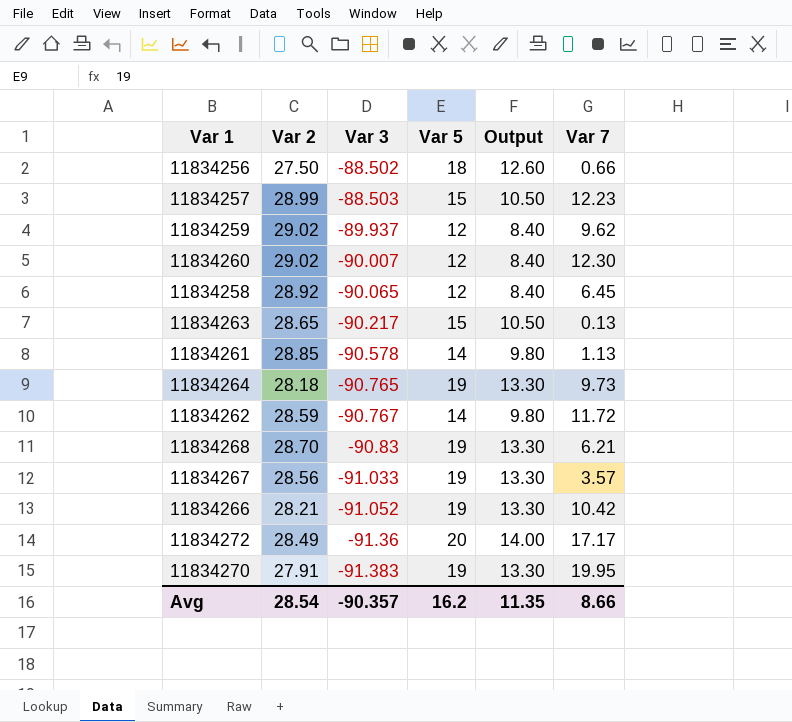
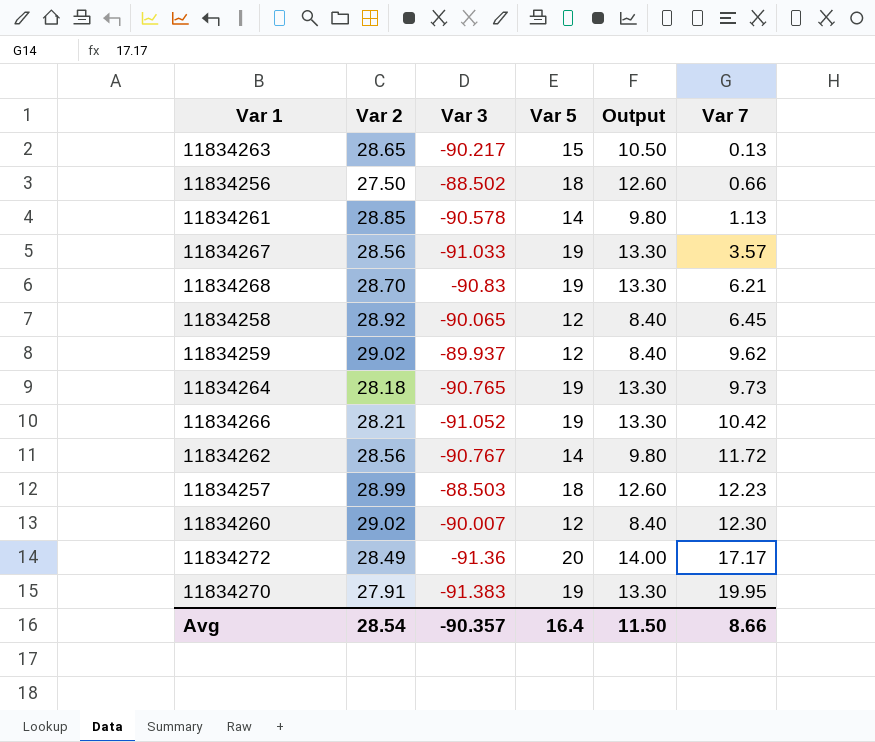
row order: Var 3 descending -> Var 7 ascending
11834262 | Var 2: 28.59 -> 28.56
11834257 | Var 5: 15 -> 18
11834257 | Output: 10.50 -> 12.60
Avg | Var 5: 16.2 -> 16.4
Avg | Output: 11.35 -> 11.50

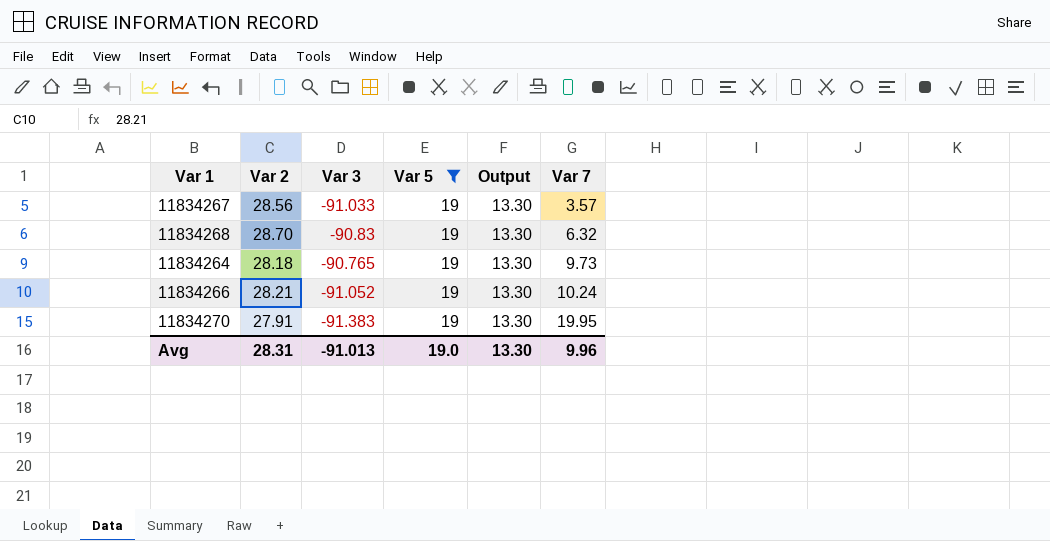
filter: none -> Var 5 = 19
11834268 | Var 7: 6.21 -> 6.32
11834266 | Var 7: 10.42 -> 10.24
Avg | Var 2: 28.54 -> 28.31
Avg | Var 3: -90.357 -> -91.013
Avg | Var 5: 16.4 -> 19.0
Avg | Output: 11.50 -> 13.30
Avg | Var 7: 8.66 -> 9.96

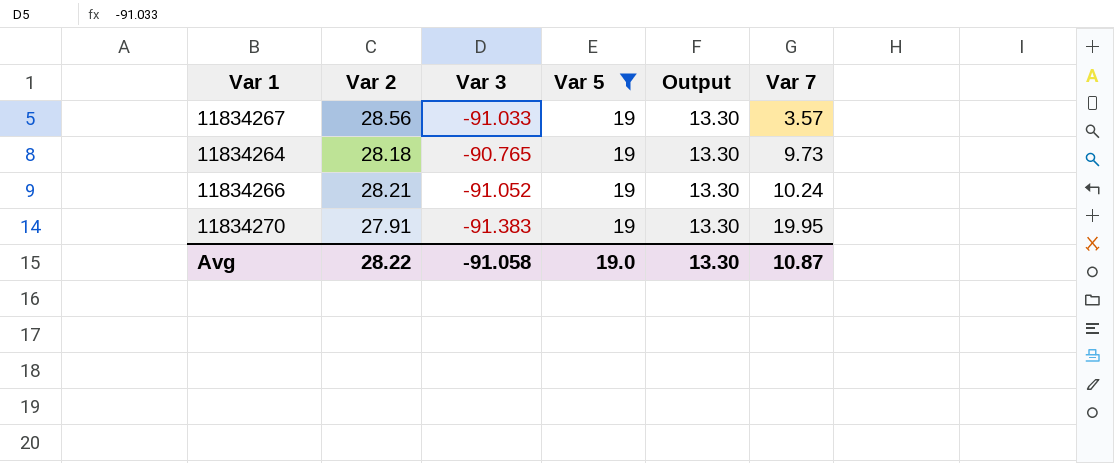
row 11834268: 28.70 | -90.83 | 19 | 13.30 | 6.32 -> none
Avg | Var 2: 28.31 -> 28.22
Avg | Var 3: -91.013 -> -91.058
Avg | Var 7: 9.96 -> 10.87

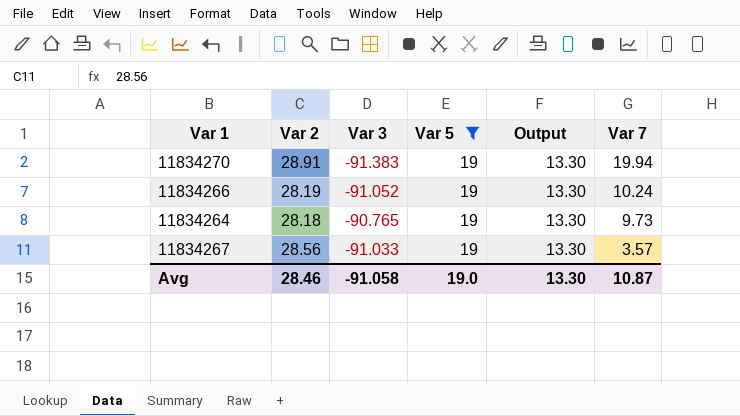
row order: Var 7 ascending -> Var 7 descending
11834270 | Var 2: 27.91 -> 28.91
11834270 | Var 7: 19.95 -> 19.94
11834266 | Var 2: 28.21 -> 28.19
Avg | Var 2: 28.22 -> 28.46

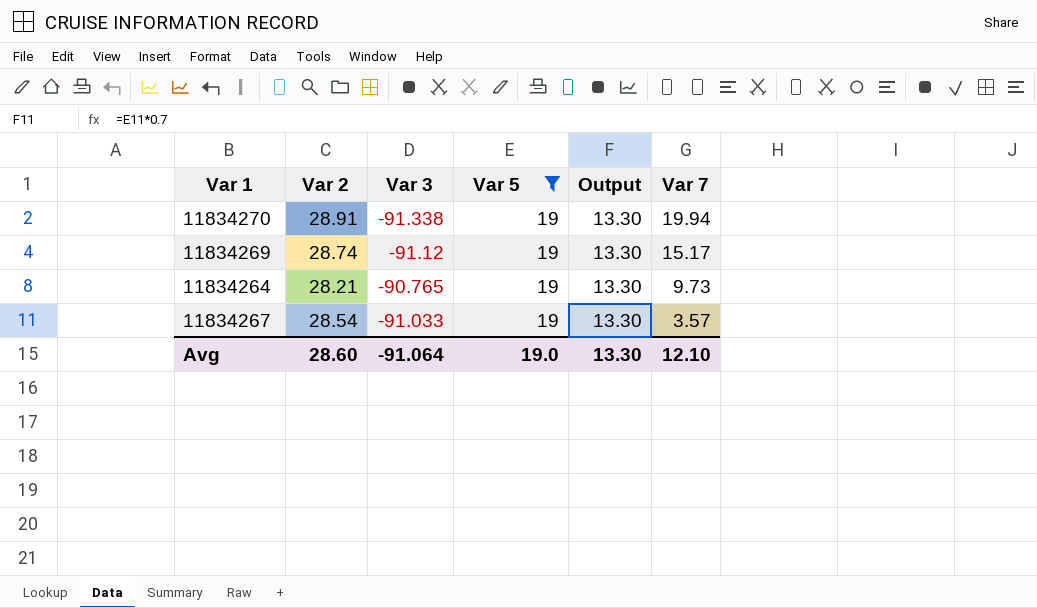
row 11834266: 28.19 | -91.052 | 19 | 13.30 | 10.24 -> none
11834270 | Var 3: -91.383 -> -91.338
row 11834269: none -> 28.74 | -91.12 | 19 | 13.30 | 15.17
11834264 | Var 2: 28.18 -> 28.21
11834267 | Var 2: 28.56 -> 28.54
Avg | Var 2: 28.46 -> 28.60
Avg | Var 3: -91.058 -> -91.064
Avg | Var 7: 10.87 -> 12.10

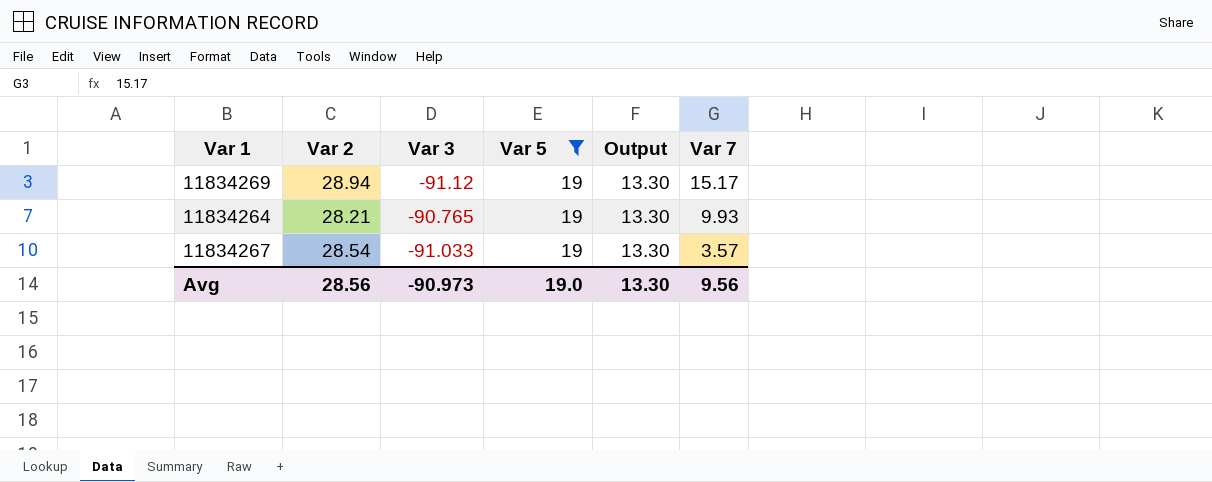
row 11834270: 28.91 | -91.338 | 19 | 13.30 | 19.94 -> none
11834269 | Var 2: 28.74 -> 28.94
11834264 | Var 7: 9.73 -> 9.93
Avg | Var 2: 28.60 -> 28.56
Avg | Var 3: -91.064 -> -90.973
Avg | Var 7: 12.10 -> 9.56

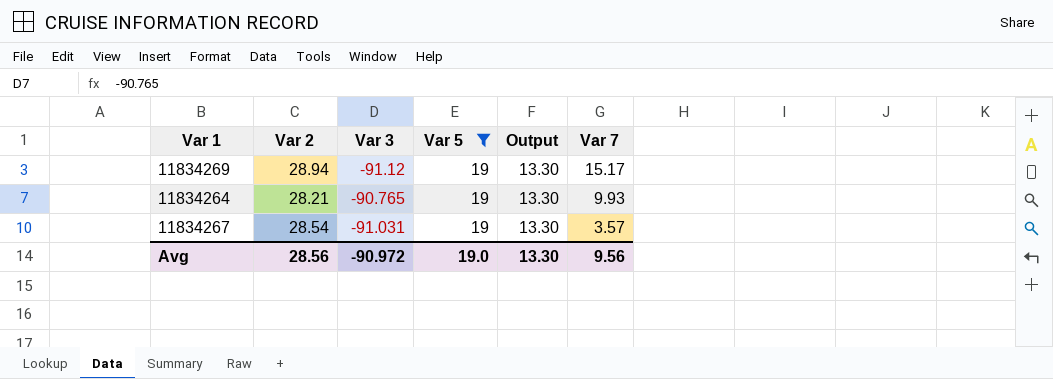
11834267 | Var 3: -91.033 -> -91.031
Avg | Var 3: -90.973 -> -90.972

